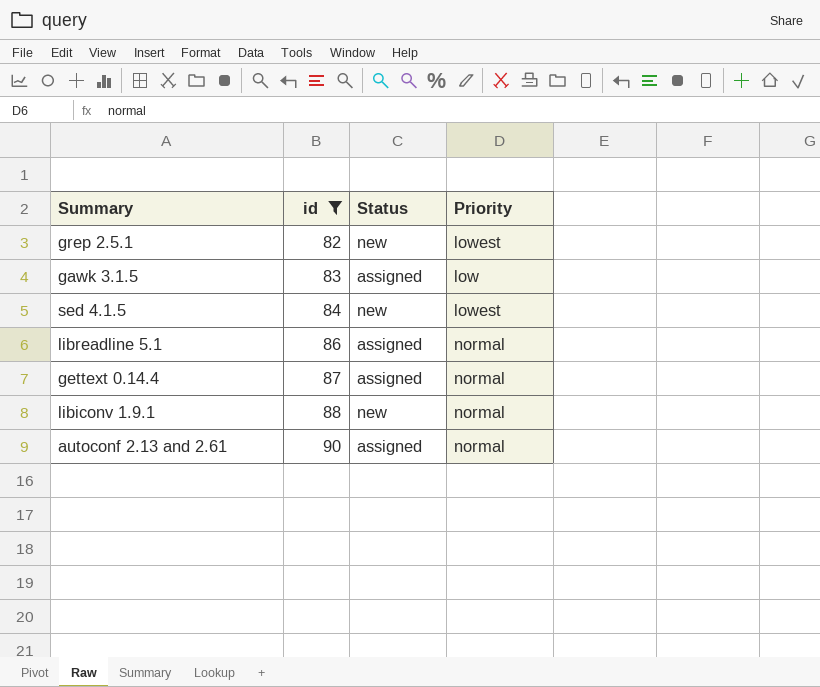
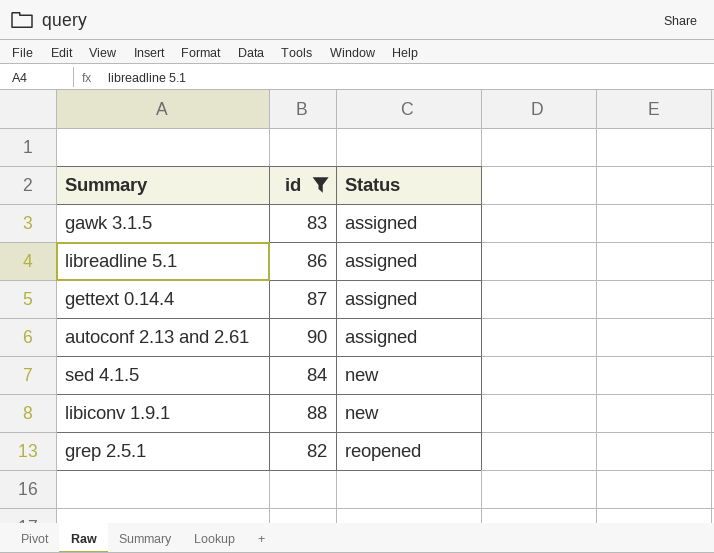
row order: id ascending -> Status ascending
column Priority | position: 4 -> none
grep 2.5.1 | Status: new -> reopened

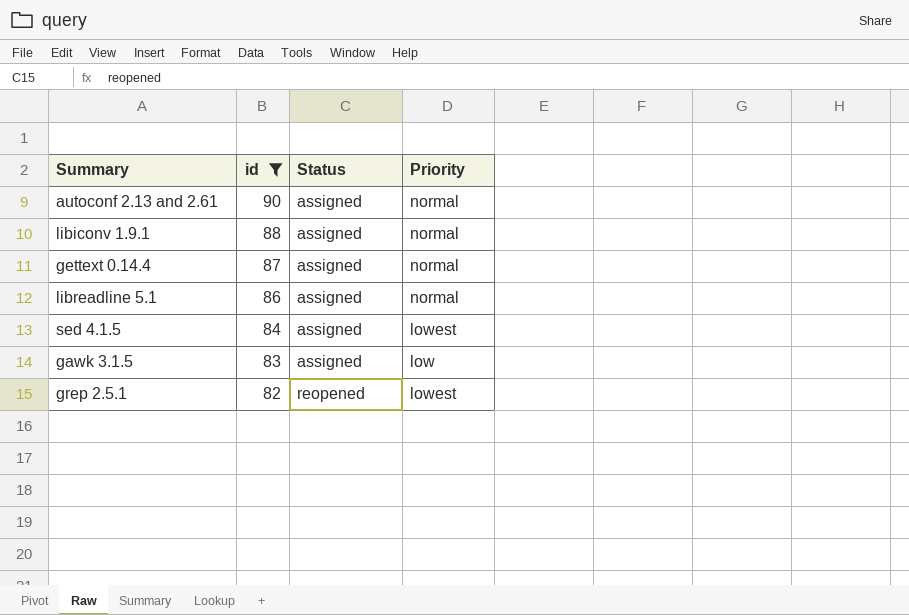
row order: Status ascending -> id descending
column Priority | position: none -> 4
libiconv 1.9.1 | Status: new -> assigned
sed 4.1.5 | Status: new -> assigned

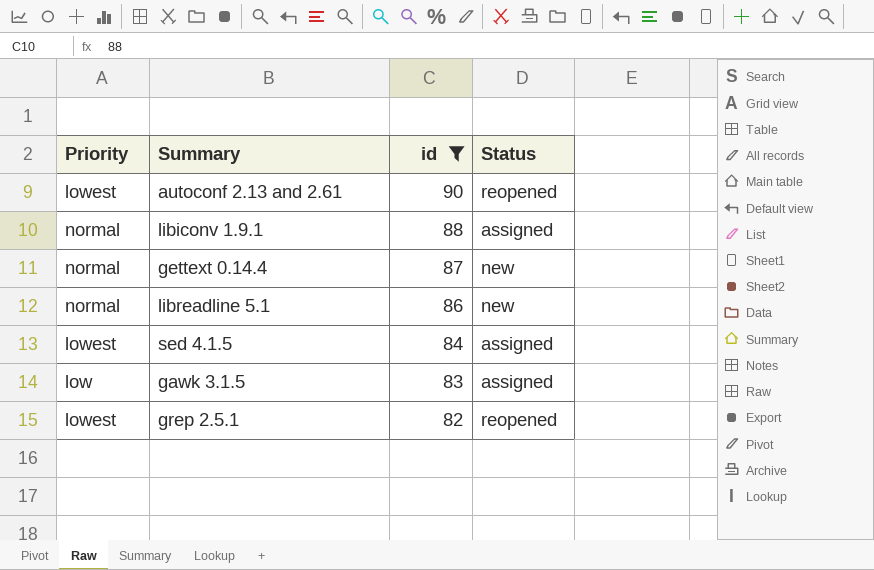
column Priority | position: 4 -> 1
autoconf 2.13 and 2.61 | Priority: normal -> lowest
autoconf 2.13 and 2.61 | Status: assigned -> reopened
gettext 0.14.4 | Status: assigned -> new
libreadline 5.1 | Status: assigned -> new

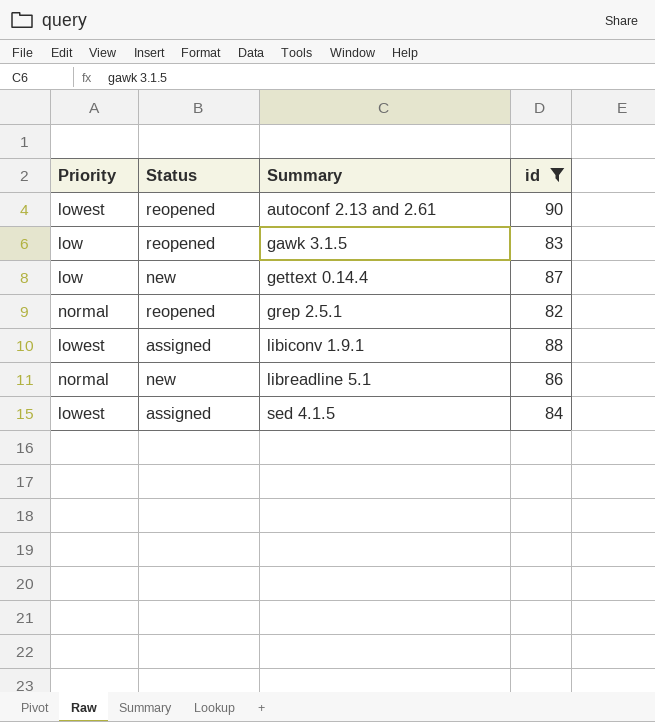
row order: id descending -> Summary ascending
column Status | position: 4 -> 2
gawk 3.1.5 | Status: assigned -> reopened
gettext 0.14.4 | Priority: normal -> low
grep 2.5.1 | Priority: lowest -> normal
libiconv 1.9.1 | Priority: normal -> lowest

